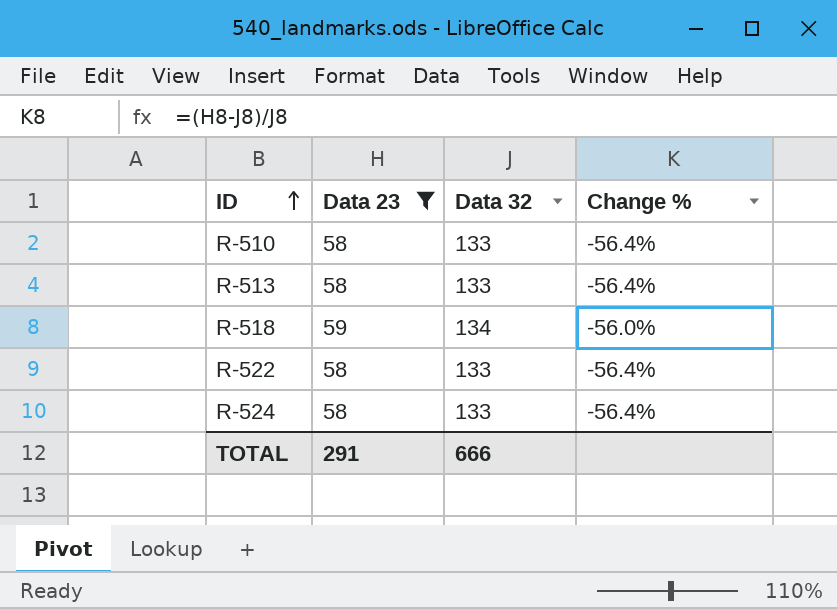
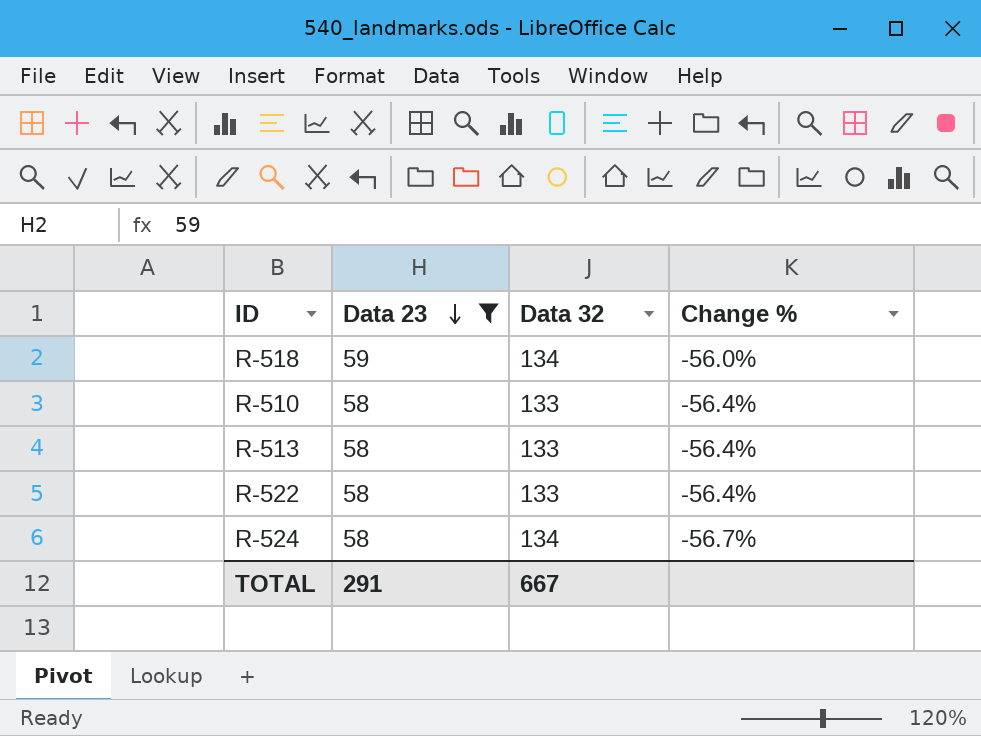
row order: ID ascending -> Data 23 descending
R-524 | Data 32: 133 -> 134
R-524 | Change %: -56.4% -> -56.7%
TOTAL | Data 32: 666 -> 667

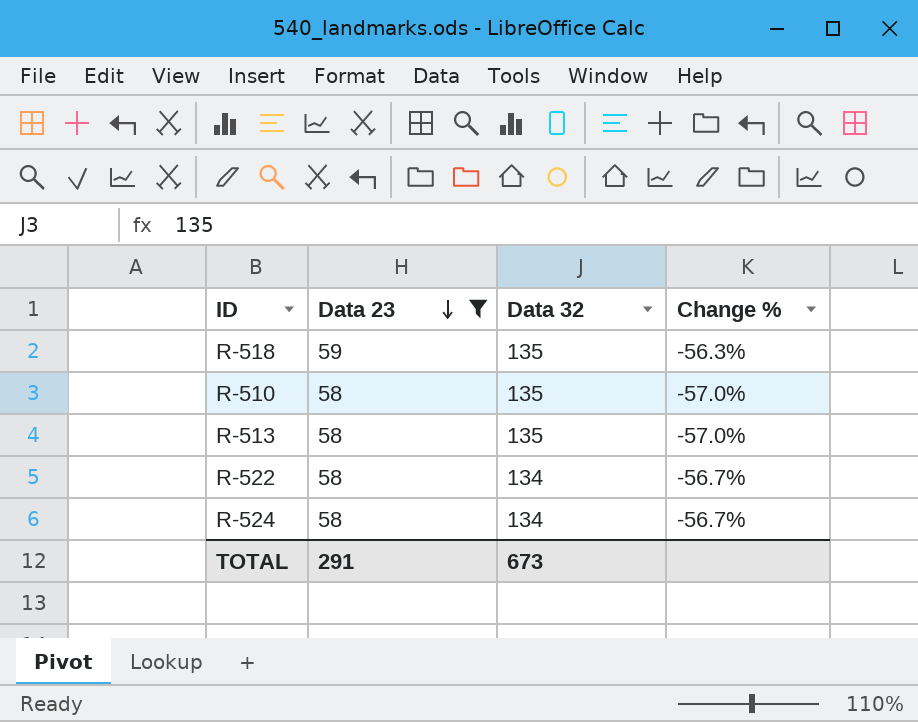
R-518 | Data 32: 134 -> 135
R-518 | Change %: -56.0% -> -56.3%
R-510 | Data 32: 133 -> 135
R-510 | Change %: -56.4% -> -57.0%
R-513 | Data 32: 133 -> 135
R-513 | Change %: -56.4% -> -57.0%
R-522 | Data 32: 133 -> 134
R-522 | Change %: -56.4% -> -56.7%
TOTAL | Data 32: 667 -> 673

